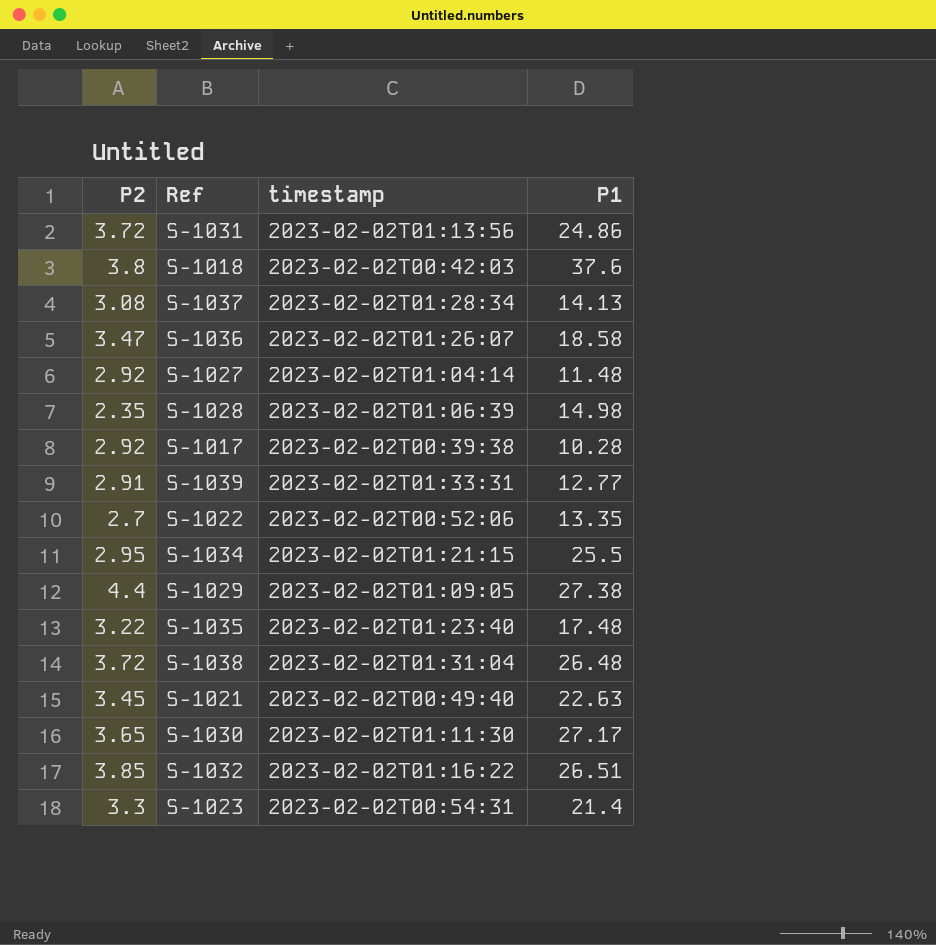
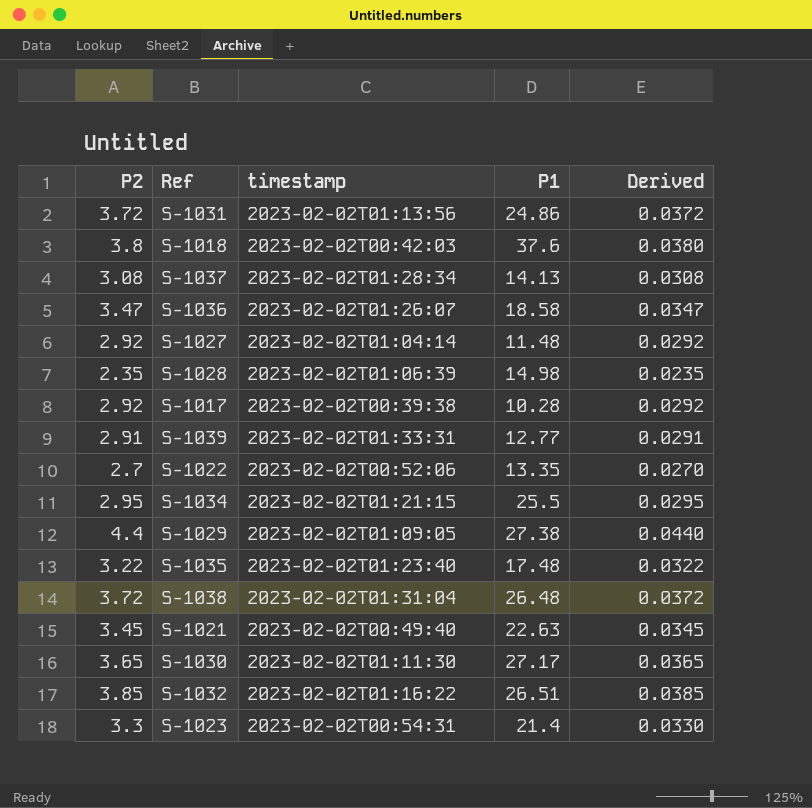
column Derived | formula: none -> [P2] * 0.01

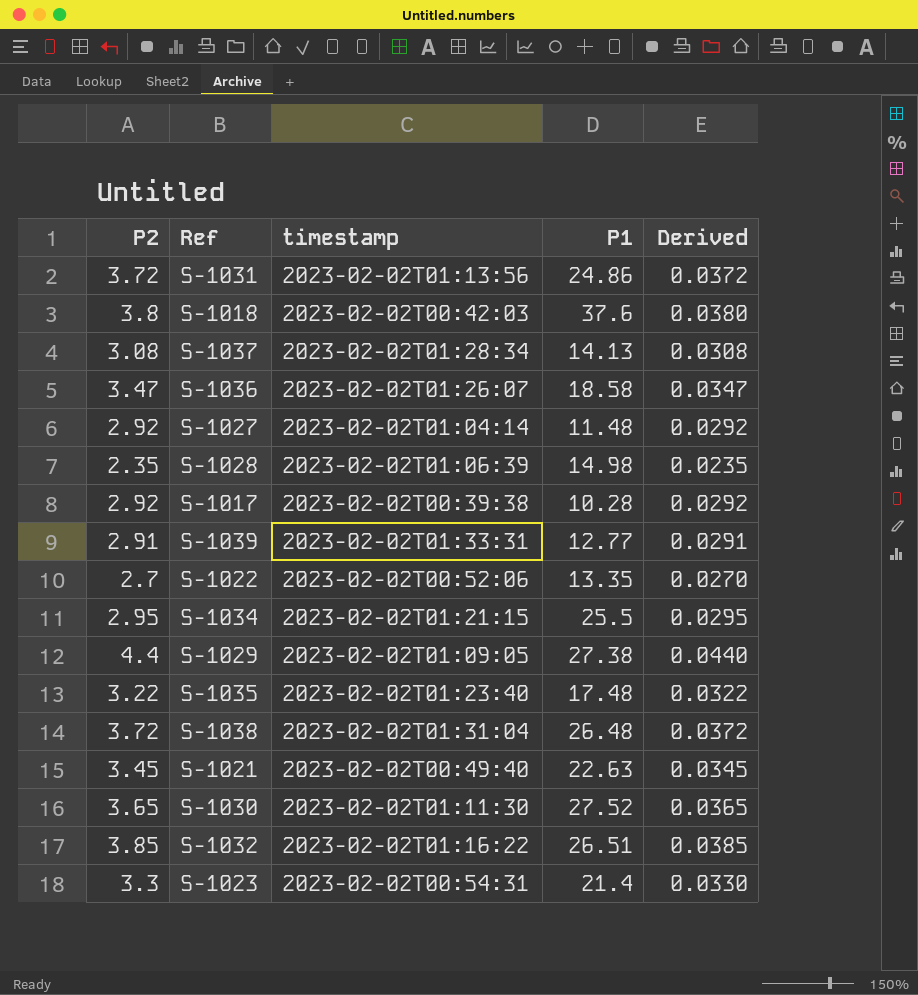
S-1030 | P1: 27.17 -> 27.52

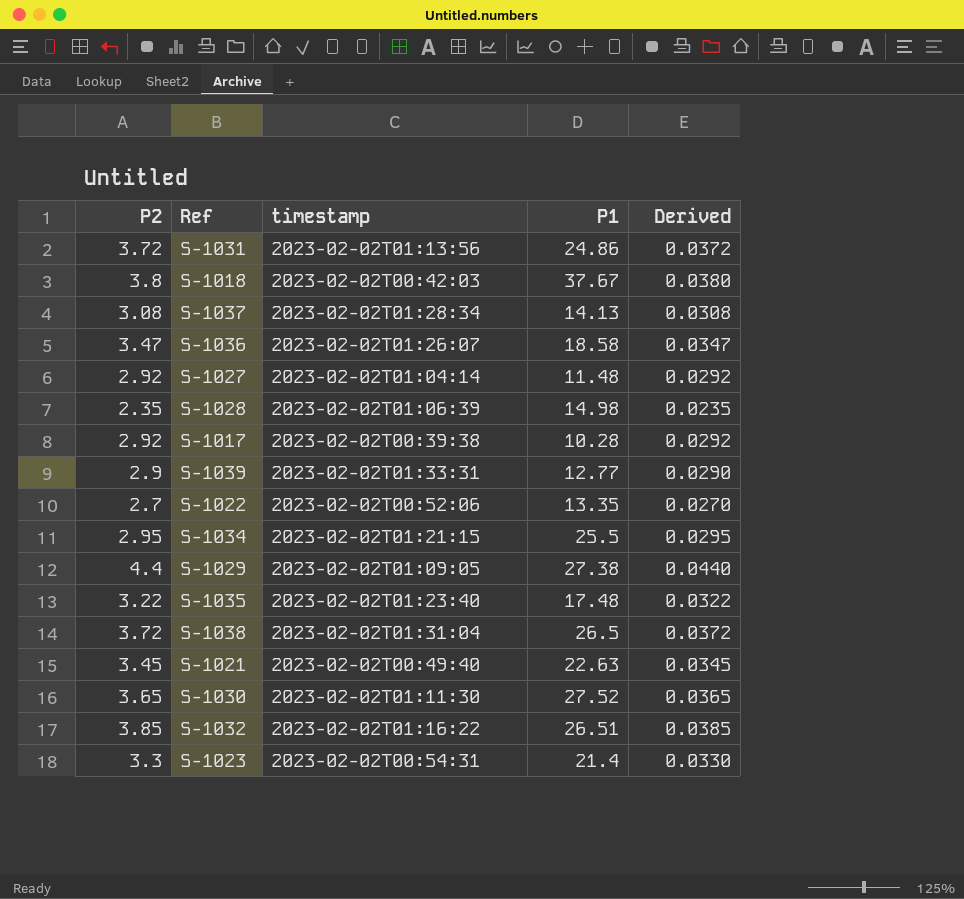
S-1018 | P1: 37.6 -> 37.67
S-1039 | P2: 2.91 -> 2.9
S-1039 | Derived: 0.0291 -> 0.0290
S-1038 | P1: 26.48 -> 26.5

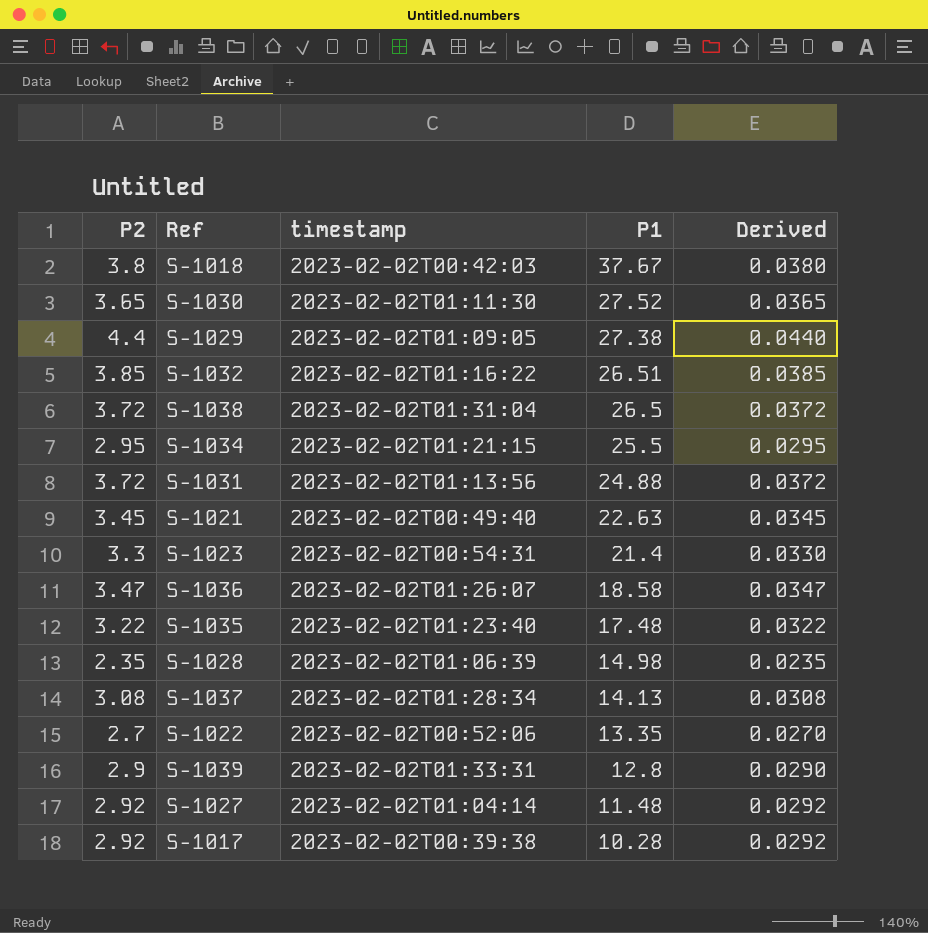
row order: none -> P1 descending
S-1031 | P1: 24.86 -> 24.88
S-1039 | P1: 12.77 -> 12.8

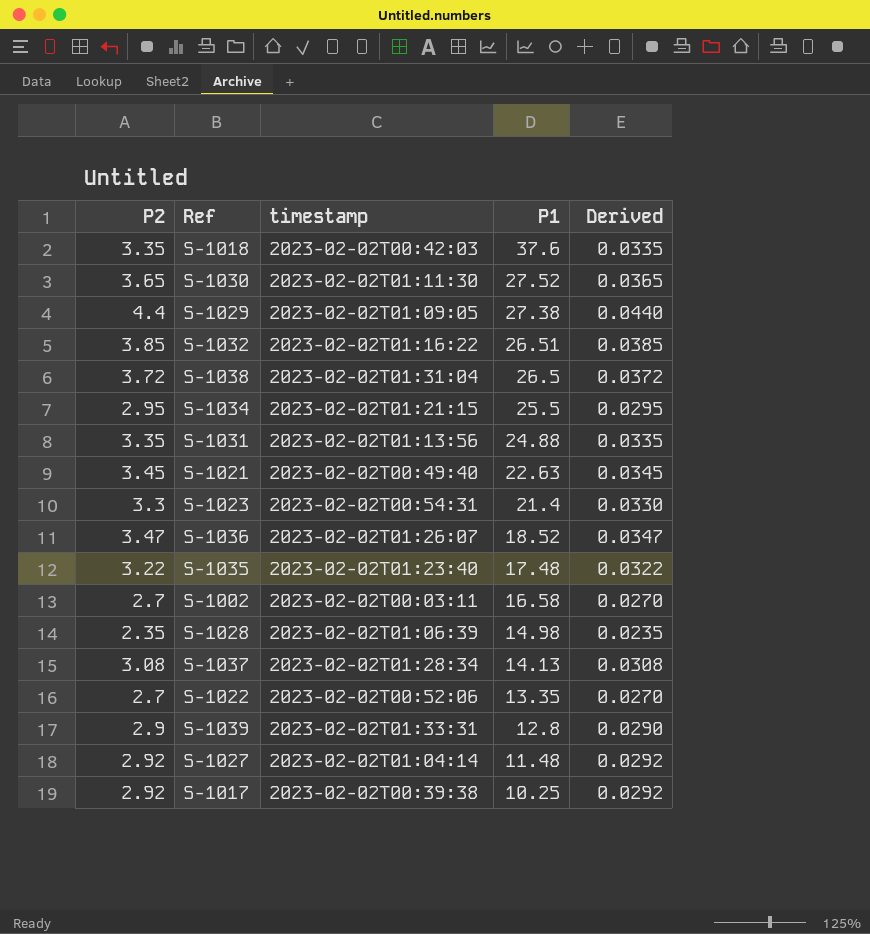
S-1018 | P2: 3.8 -> 3.35
S-1018 | P1: 37.67 -> 37.6
S-1018 | Derived: 0.0380 -> 0.0335
S-1031 | P2: 3.72 -> 3.35
S-1031 | Derived: 0.0372 -> 0.0335
S-1036 | P1: 18.58 -> 18.52
row S-1002: none -> 2.7 | 2023-02-02T00:03:11 | 16.58 | 0.0270
S-1017 | P1: 10.28 -> 10.25

